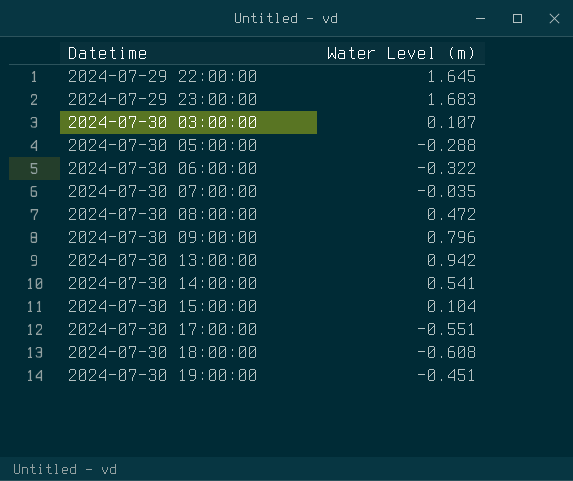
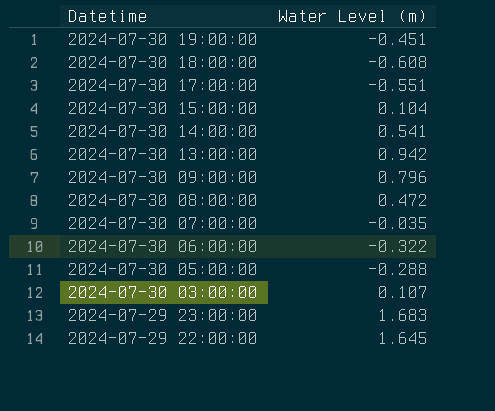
row order: Datetime ascending -> Datetime descending

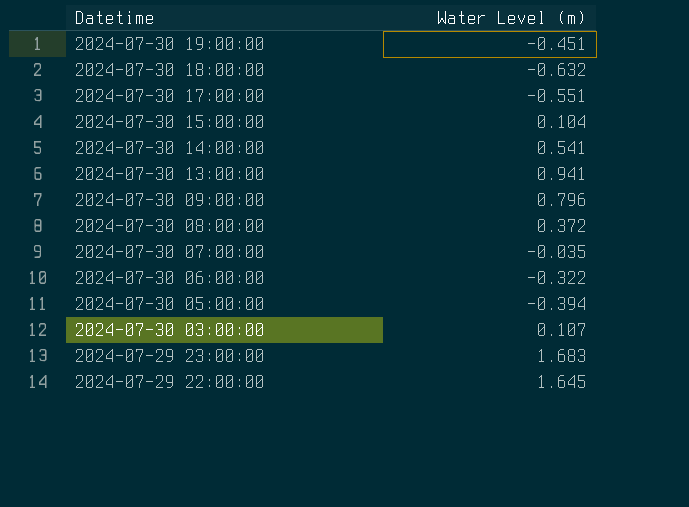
2024-07-30 18:00:00 | Water Level (m): -0.608 -> -0.632
2024-07-30 13:00:00 | Water Level (m): 0.942 -> 0.941
2024-07-30 08:00:00 | Water Level (m): 0.472 -> 0.372
2024-07-30 05:00:00 | Water Level (m): -0.288 -> -0.394

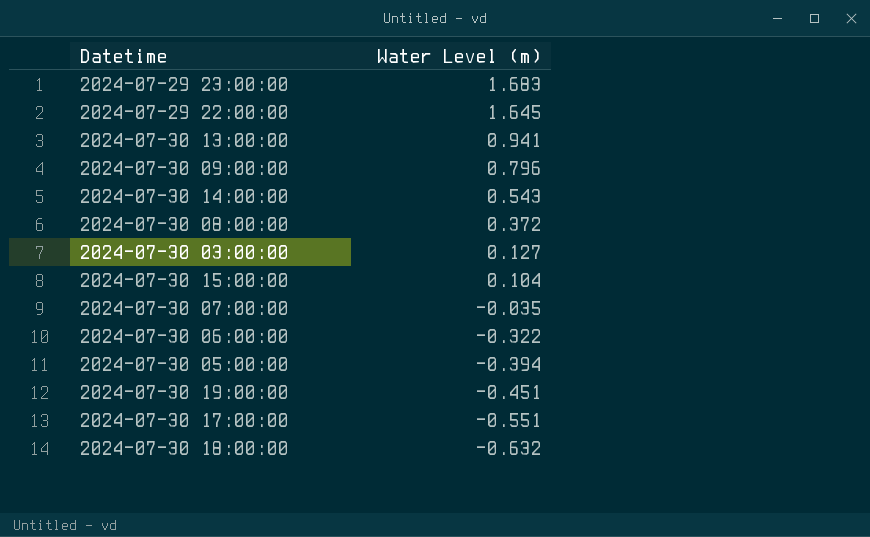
row order: Datetime descending -> Water Level (m) descending
2024-07-30 14:00:00 | Water Level (m): 0.541 -> 0.543
2024-07-30 03:00:00 | Water Level (m): 0.107 -> 0.127

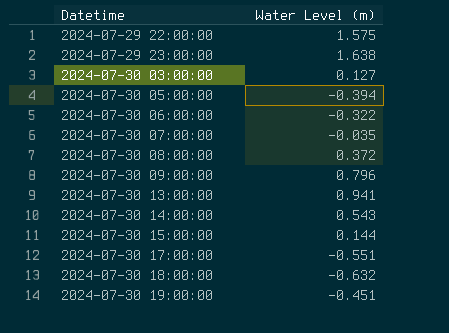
row order: Water Level (m) descending -> Datetime ascending
2024-07-29 22:00:00 | Water Level (m): 1.645 -> 1.575
2024-07-29 23:00:00 | Water Level (m): 1.683 -> 1.638
2024-07-30 15:00:00 | Water Level (m): 0.104 -> 0.144

